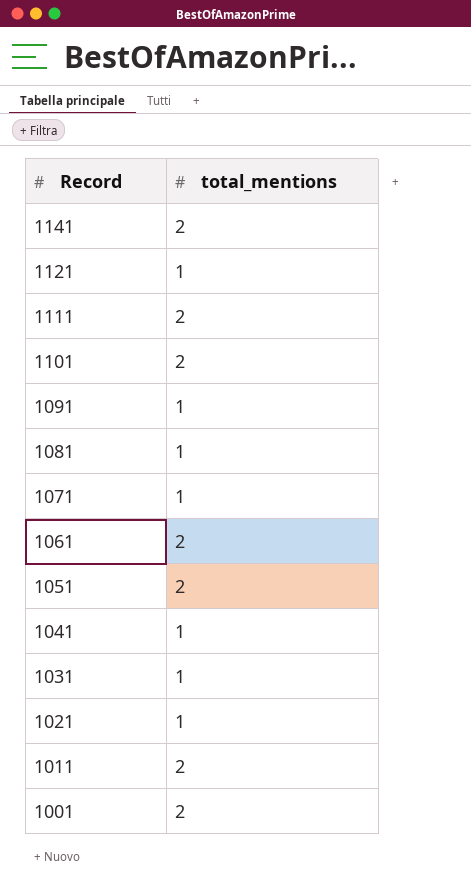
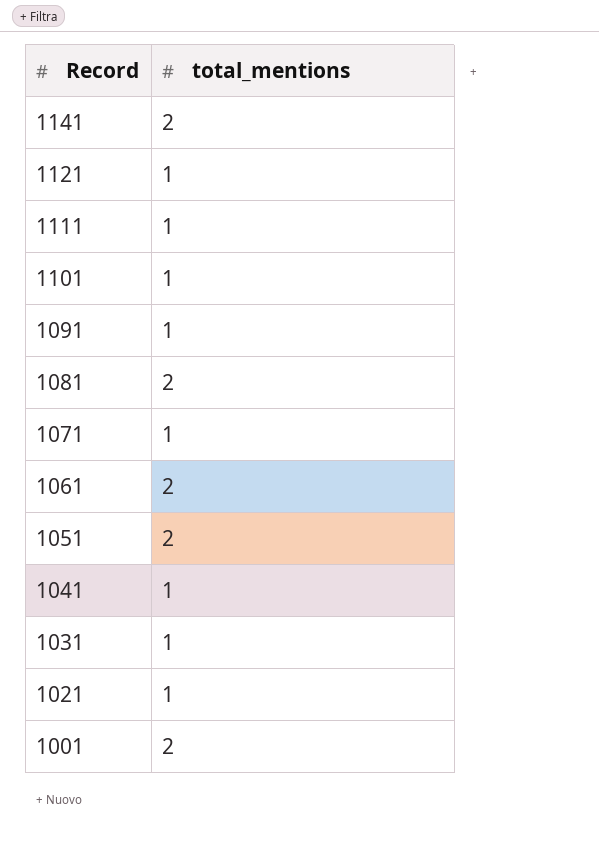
row 1011: 2 -> none
1111 | total_mentions: 2 -> 1
1101 | total_mentions: 2 -> 1
1081 | total_mentions: 1 -> 2

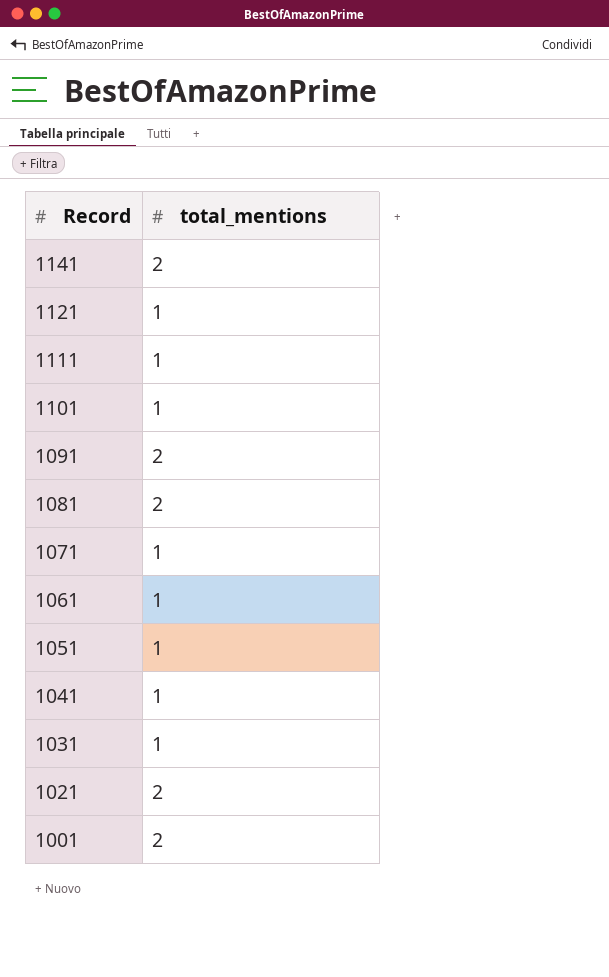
1091 | total_mentions: 1 -> 2
1061 | total_mentions: 2 -> 1
1051 | total_mentions: 2 -> 1
1021 | total_mentions: 1 -> 2

